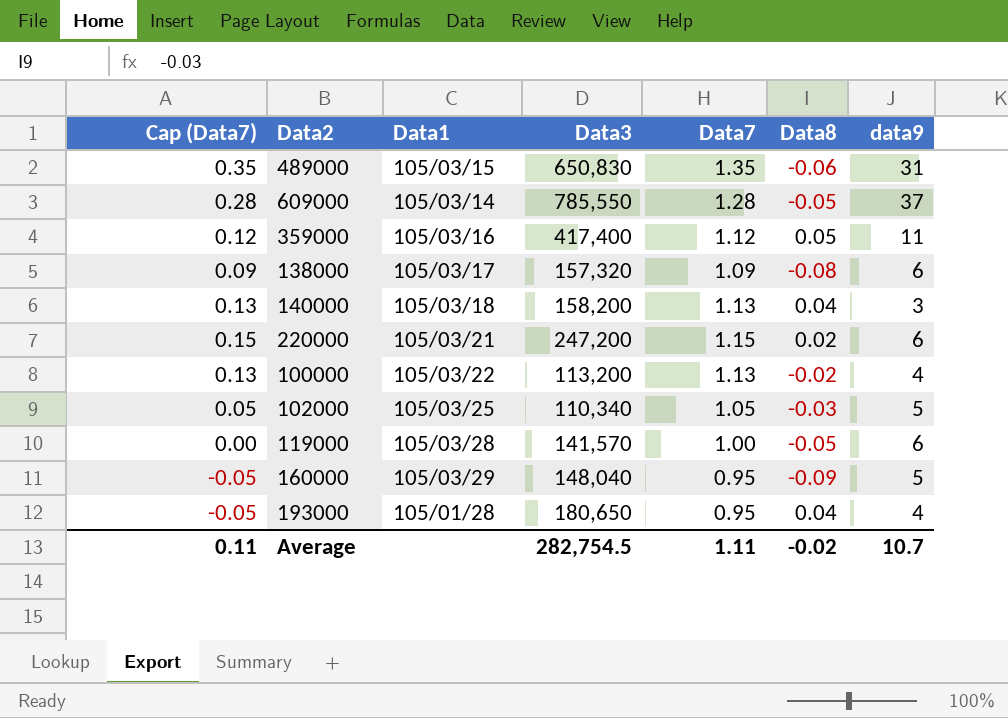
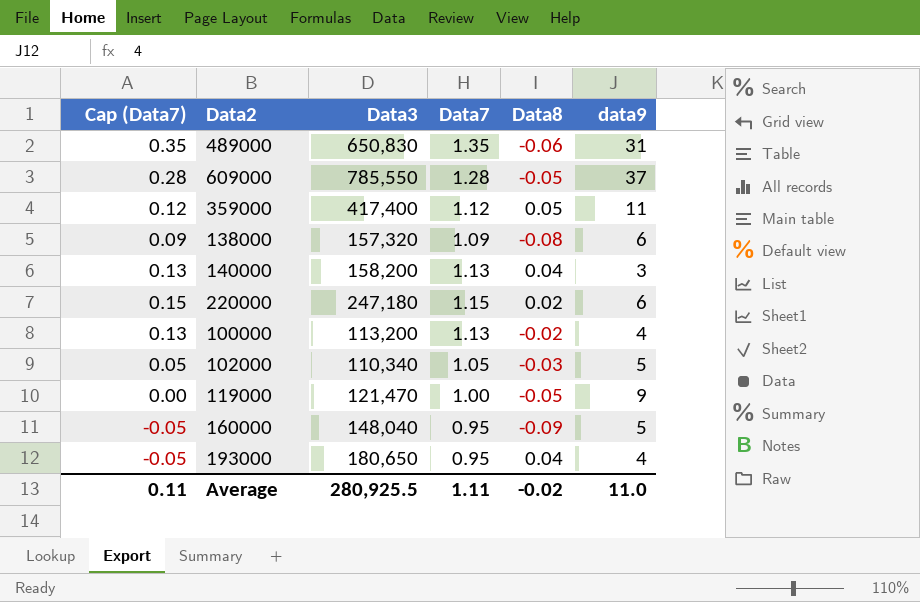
column Data1 | position: 3 -> none
220000 | Data3: 247,200 -> 247,180
119000 | Data3: 141,570 -> 121,470
119000 | data9: 6 -> 9
Average | Data3: 282,754.5 -> 280,925.5
Average | data9: 10.7 -> 11.0

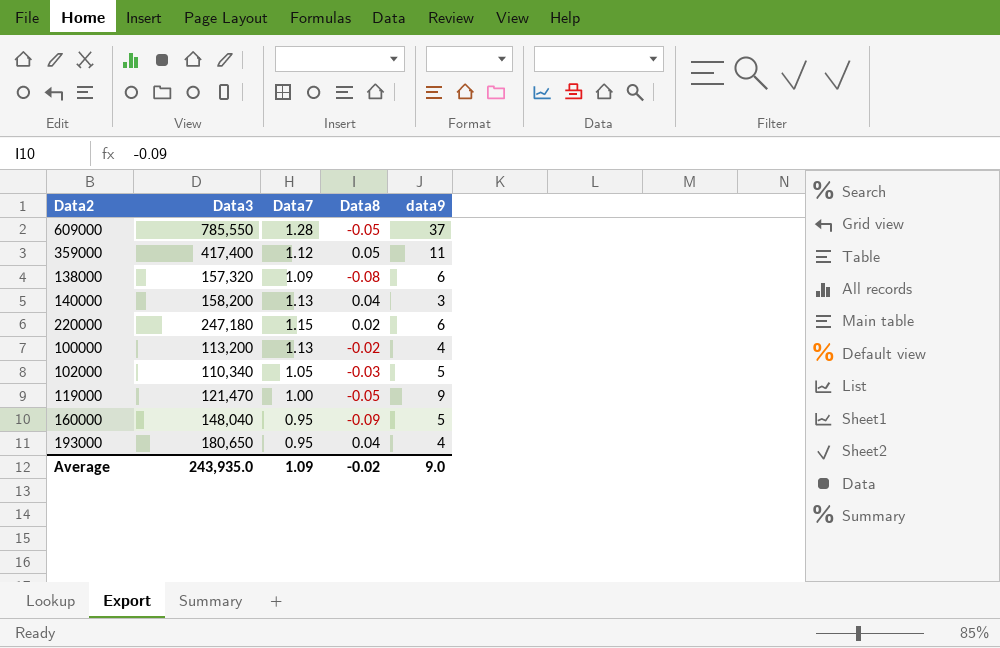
column Cap (Data7) | formula: [Data7] - 1 -> none
row 489000: 0.35 | 650,830 | 1.35 | -0.06 | 31 -> none
Average | Data3: 280,925.5 -> 243,935.0
Average | Data7: 1.11 -> 1.09
Average | data9: 11.0 -> 9.0

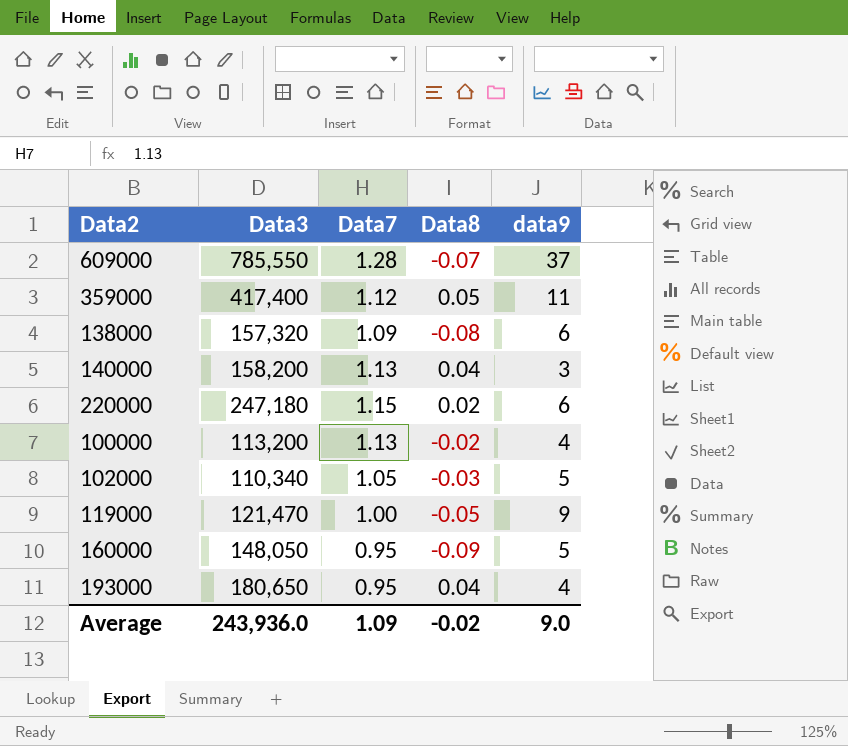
609000 | Data8: -0.05 -> -0.07
160000 | Data3: 148,040 -> 148,050
Average | Data3: 243,935.0 -> 243,936.0

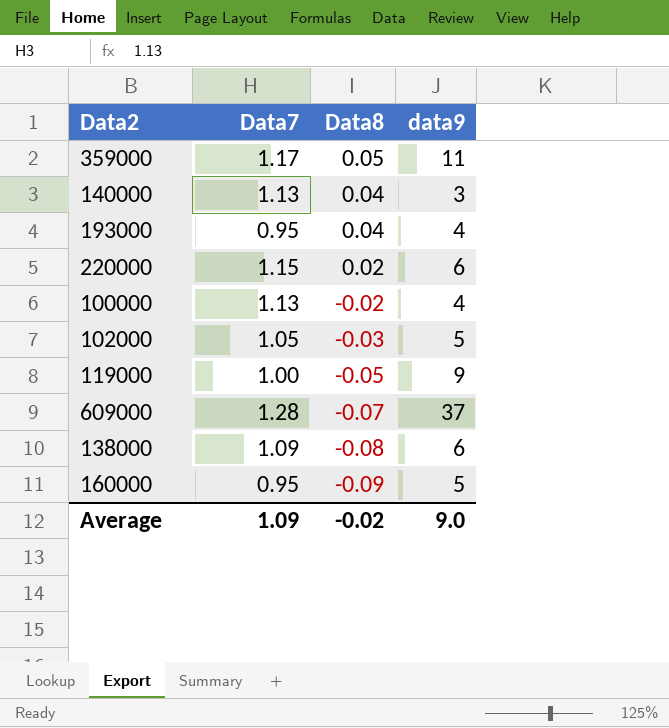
row order: none -> Data8 descending
column Data3 | position: 2 -> none
359000 | Data7: 1.12 -> 1.17

